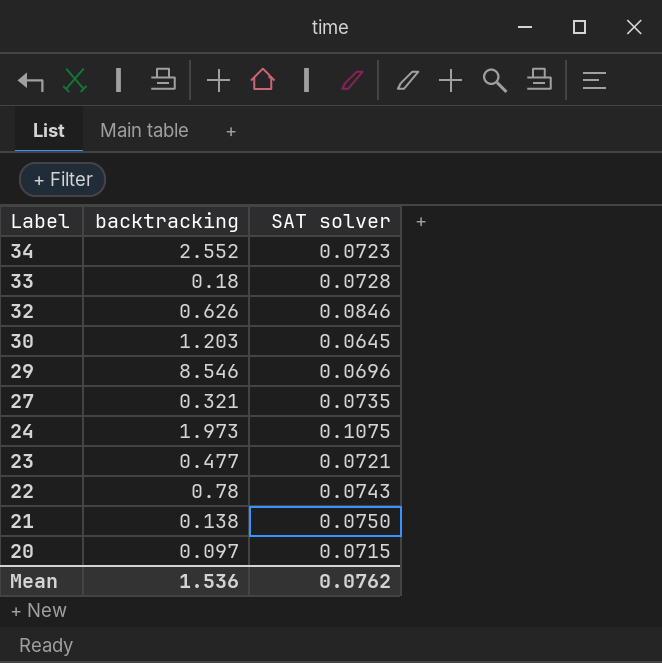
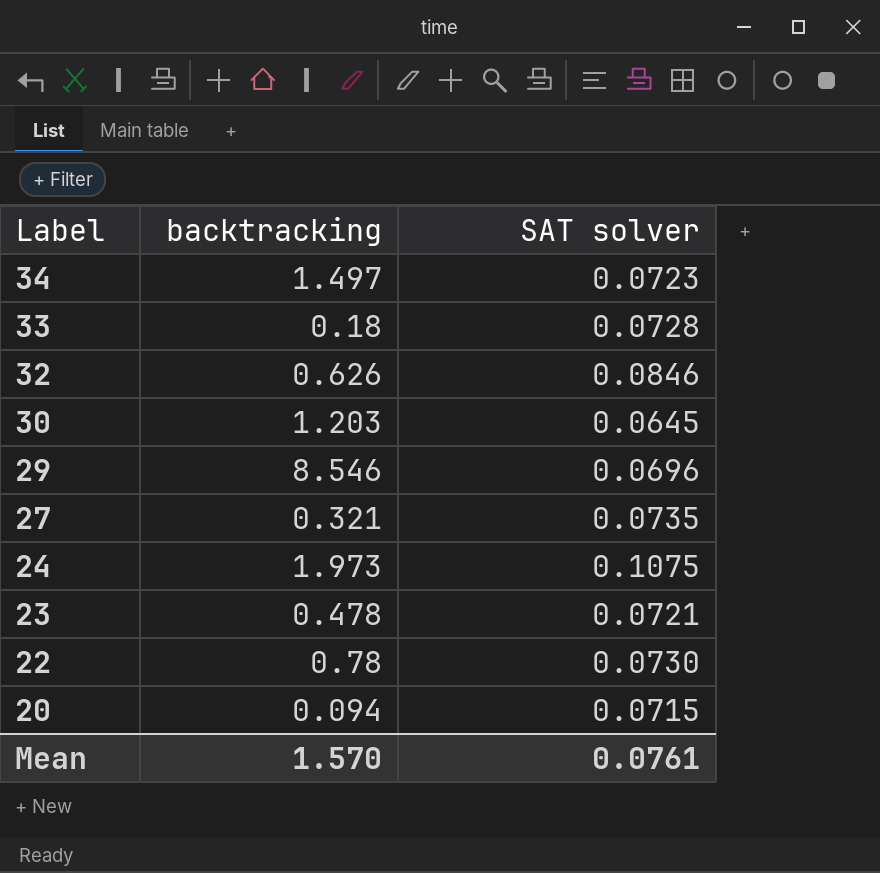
row 21: 0.138 | 0.0750 -> none
34 | backtracking: 2.552 -> 1.497
23 | backtracking: 0.477 -> 0.478
22 | SAT solver: 0.0743 -> 0.0730
20 | backtracking: 0.097 -> 0.094
Mean | backtracking: 1.536 -> 1.570
Mean | SAT solver: 0.0762 -> 0.0761

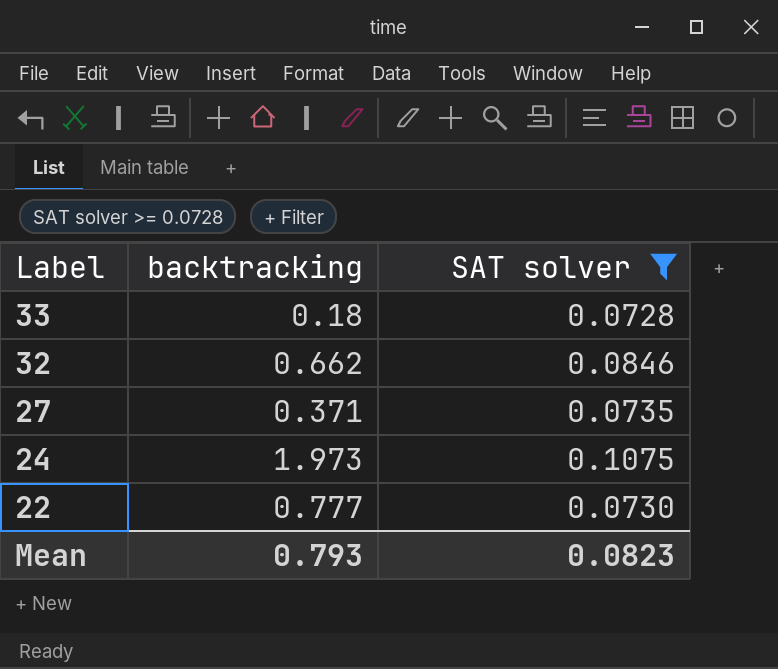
filter: none -> SAT solver >= 0.0728
32 | backtracking: 0.626 -> 0.662
27 | backtracking: 0.321 -> 0.371
22 | backtracking: 0.78 -> 0.777
Mean | backtracking: 1.570 -> 0.793
Mean | SAT solver: 0.0761 -> 0.0823

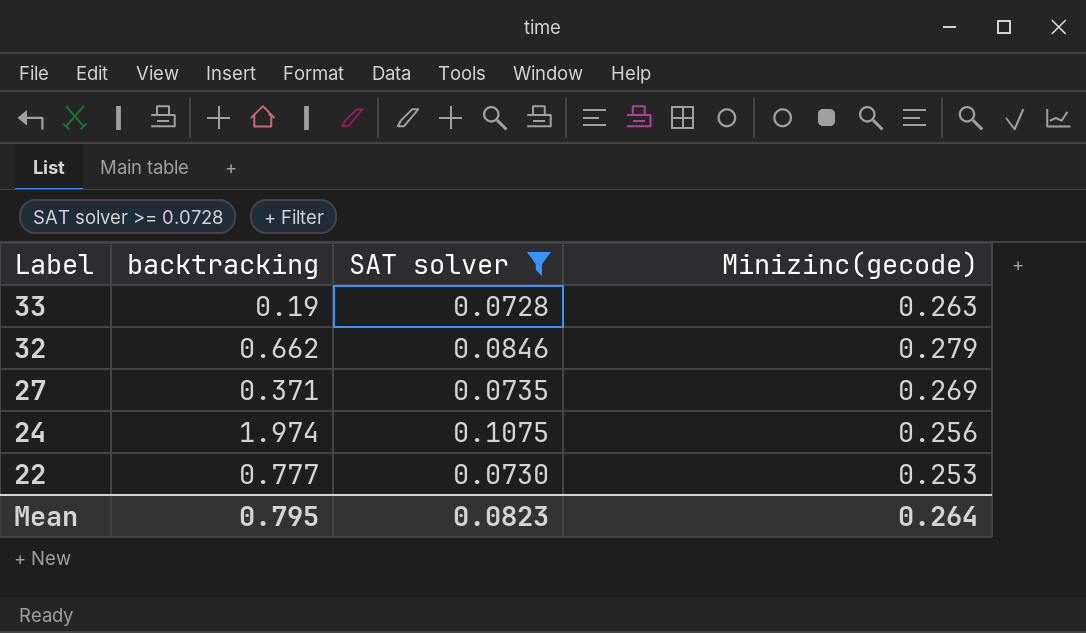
column Minizinc(gecode) | position: none -> 4
33 | backtracking: 0.18 -> 0.19
24 | backtracking: 1.973 -> 1.974
Mean | backtracking: 0.793 -> 0.795

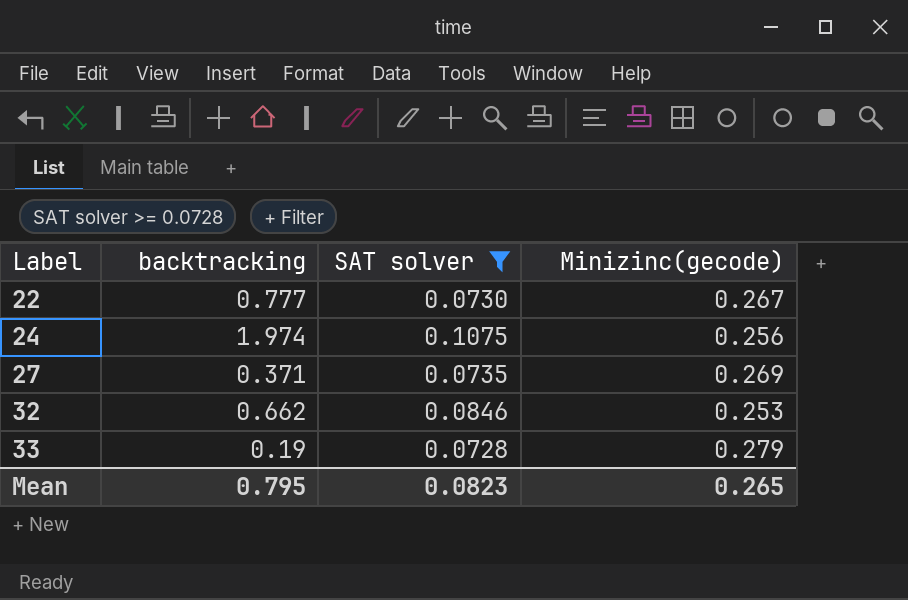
row order: Label descending -> Label ascending
22 | Minizinc(gecode): 0.253 -> 0.267
32 | Minizinc(gecode): 0.279 -> 0.253
33 | Minizinc(gecode): 0.263 -> 0.279
Mean | Minizinc(gecode): 0.264 -> 0.265

